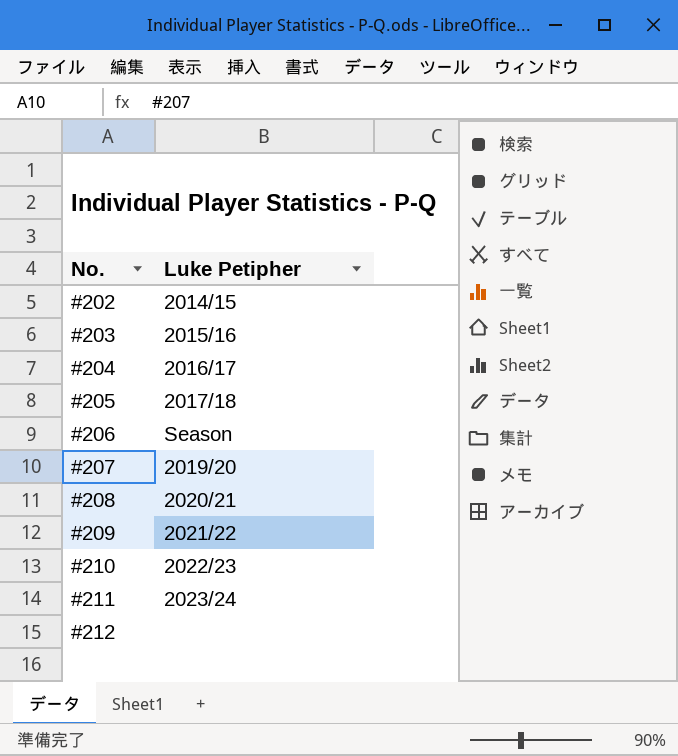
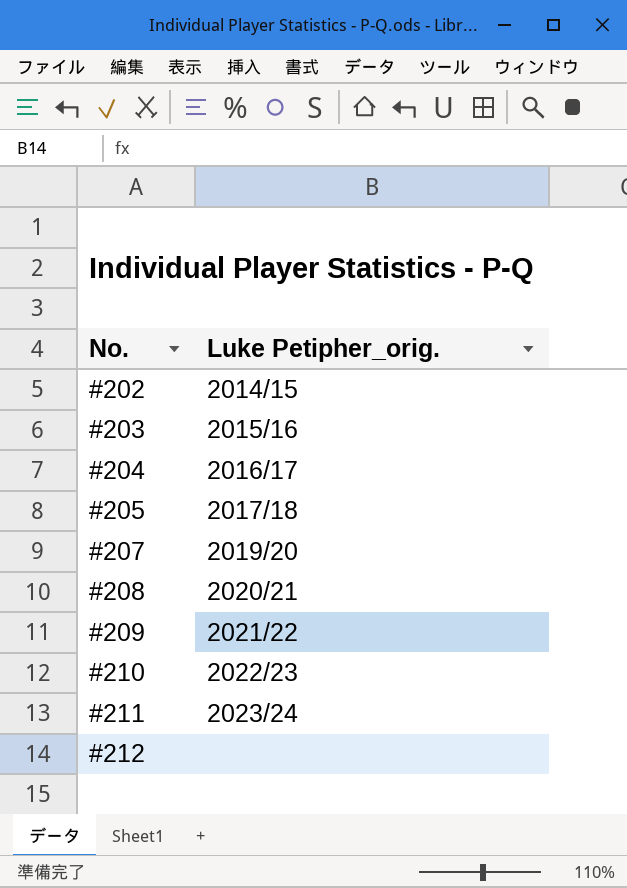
column name: Luke Petipher -> Luke Petipher_orig.
row #206: Season -> none

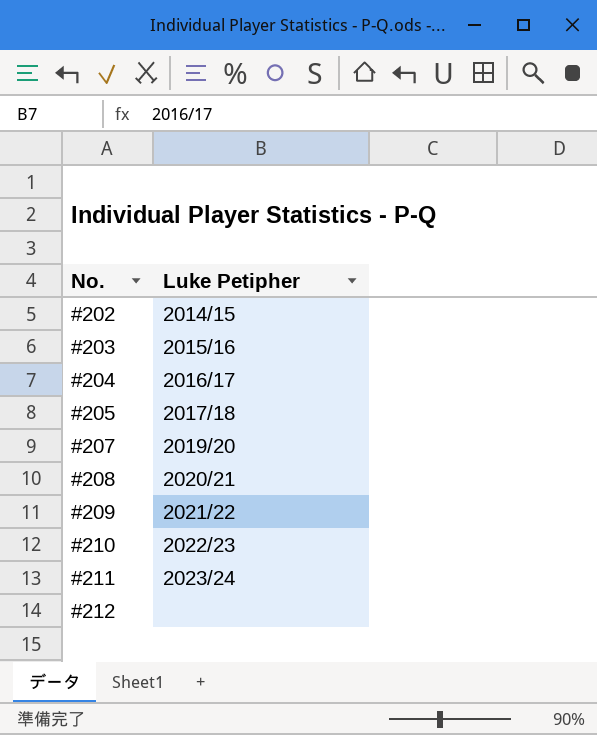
column name: Luke Petipher_orig. -> Luke Petipher

